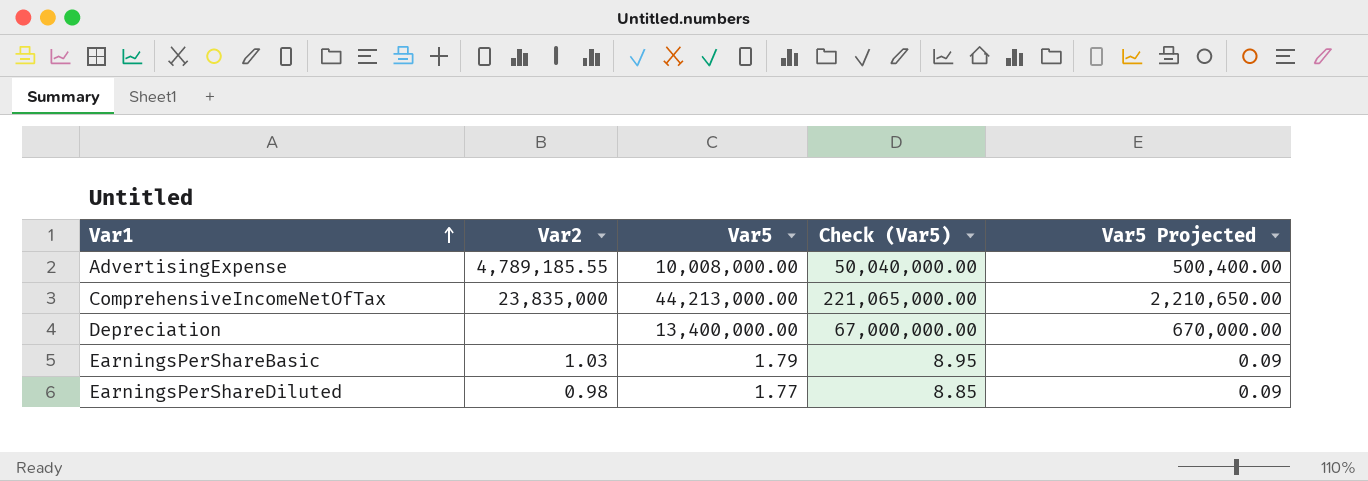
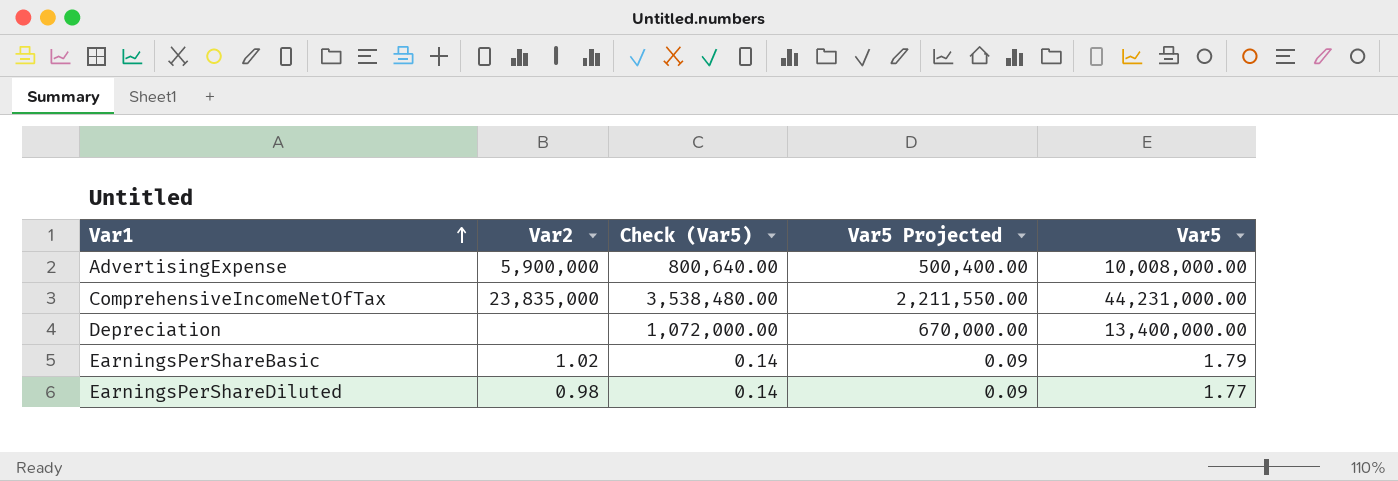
column Check (Var5) | formula: [Var5] * 5 -> [Var5] * 0.08
column Var5 | position: 3 -> 5
AdvertisingExpense | Var2: 4,789,185.55 -> 5,900,000
ComprehensiveIncomeNetOfTax | Var5 Projected: 2,210,650.00 -> 2,211,550.00
ComprehensiveIncomeNetOfTax | Var5: 44,213,000.00 -> 44,231,000.00
EarningsPerShareBasic | Var2: 1.03 -> 1.02

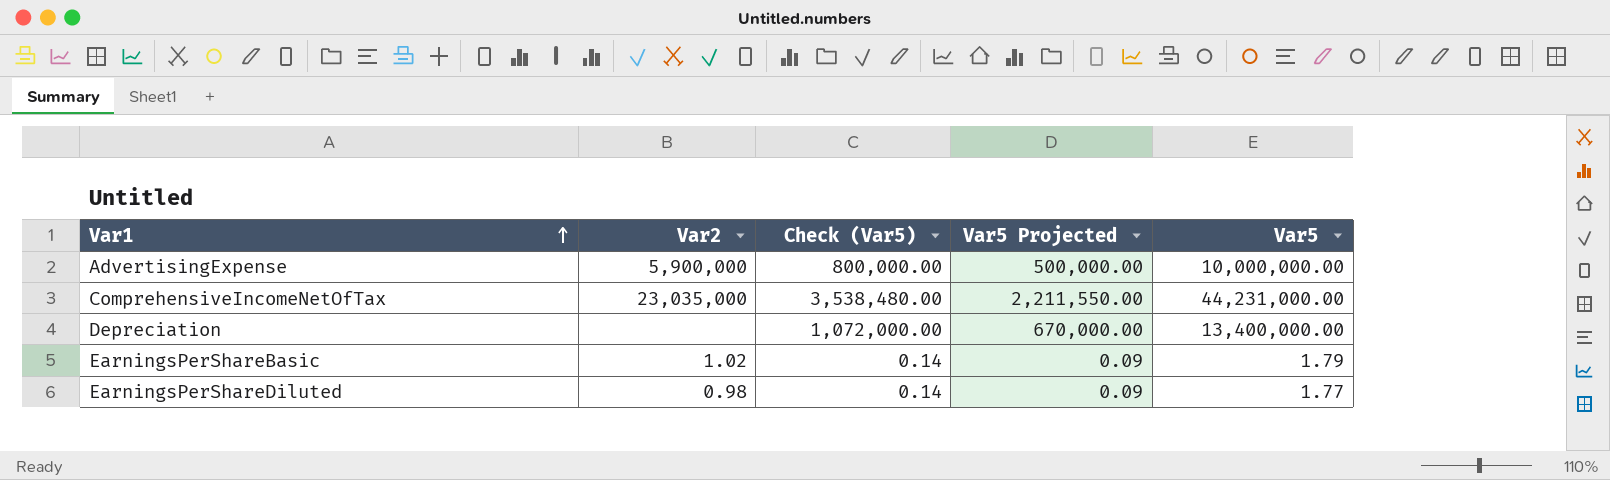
AdvertisingExpense | Check (Var5): 800,640.00 -> 800,000.00
AdvertisingExpense | Var5 Projected: 500,400.00 -> 500,000.00
AdvertisingExpense | Var5: 10,008,000.00 -> 10,000,000.00
ComprehensiveIncomeNetOfTax | Var2: 23,835,000 -> 23,035,000

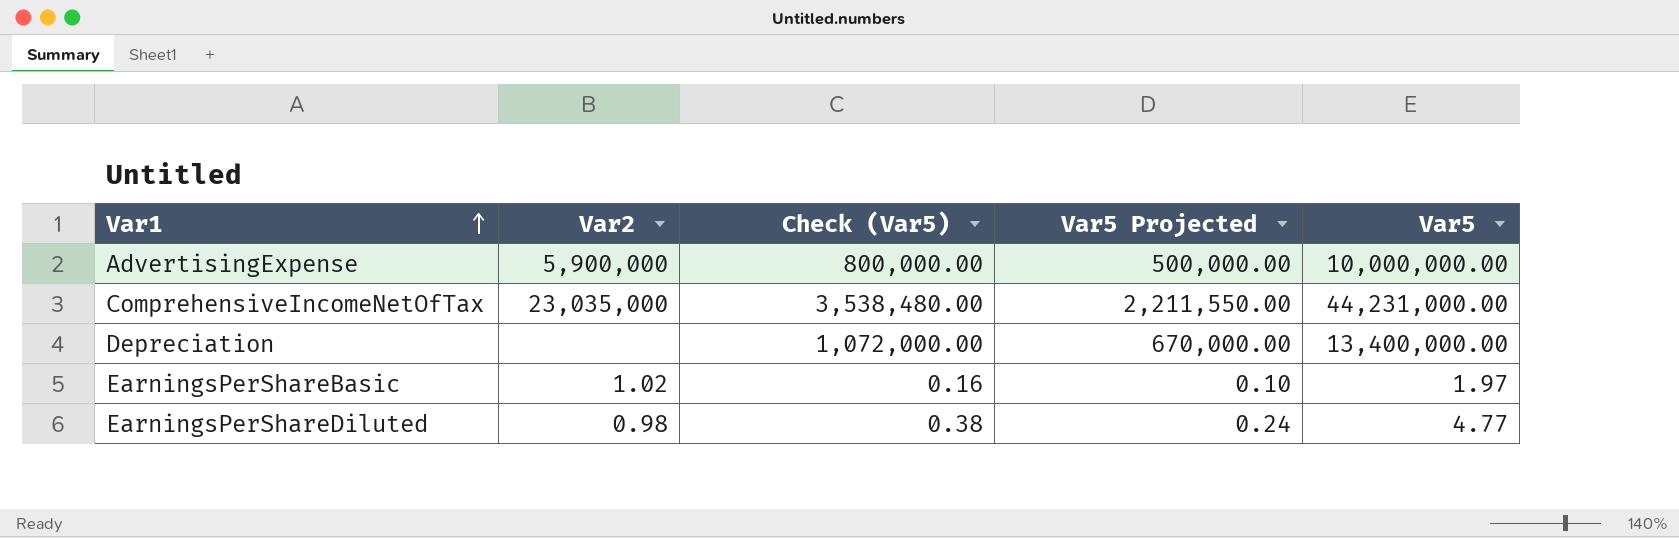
EarningsPerShareBasic | Check (Var5): 0.14 -> 0.16
EarningsPerShareBasic | Var5 Projected: 0.09 -> 0.10
EarningsPerShareBasic | Var5: 1.79 -> 1.97
EarningsPerShareDiluted | Check (Var5): 0.14 -> 0.38
EarningsPerShareDiluted | Var5 Projected: 0.09 -> 0.24
EarningsPerShareDiluted | Var5: 1.77 -> 4.77

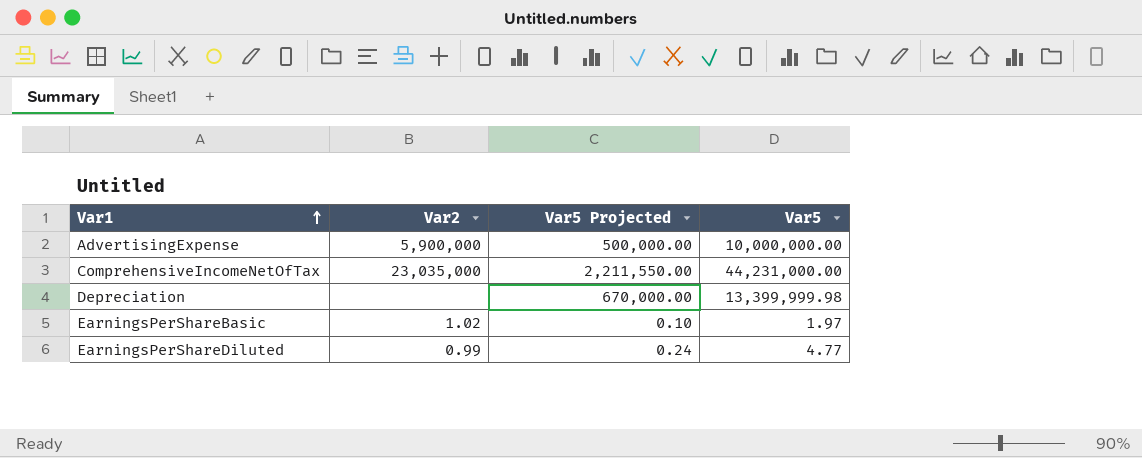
column Check (Var5) | formula: [Var5] * 0.08 -> none
Depreciation | Var5: 13,400,000.00 -> 13,399,999.98
EarningsPerShareDiluted | Var2: 0.98 -> 0.99

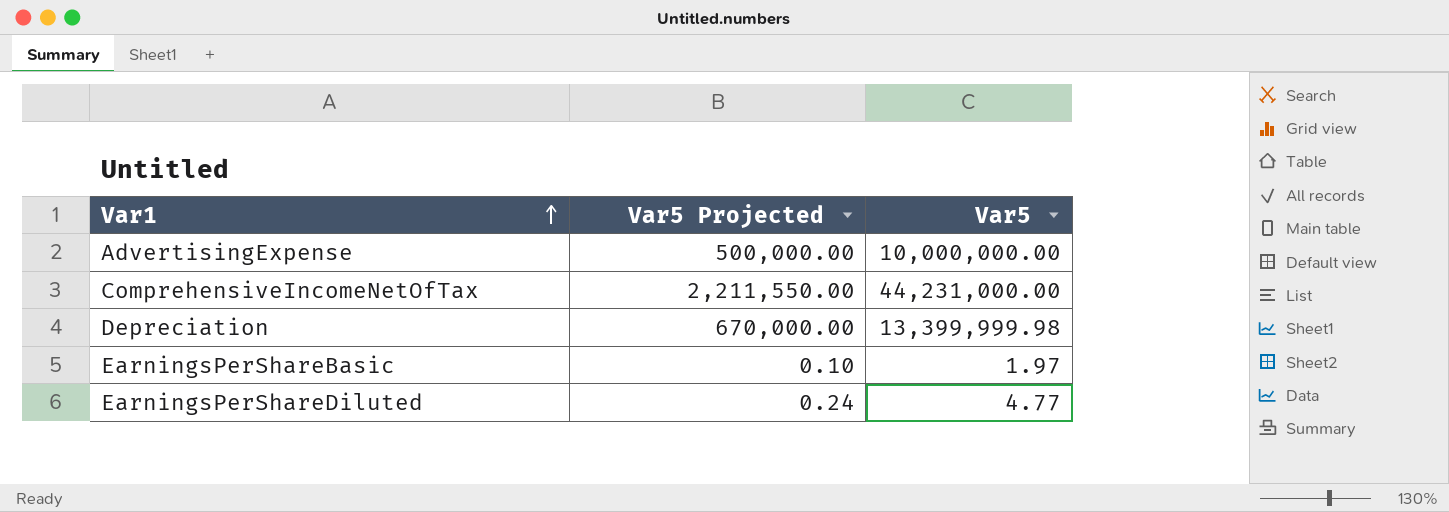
column Var2 | position: 2 -> none

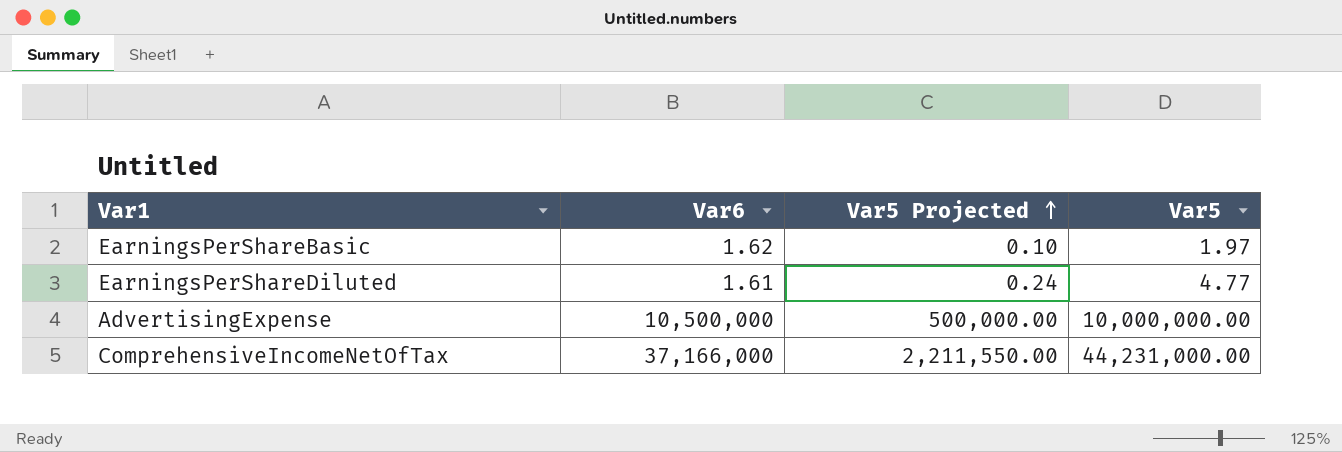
row order: Var1 ascending -> Var5 Projected ascending
column Var6 | position: none -> 2
row Depreciation: 670,000.00 | 13,399,999.98 -> none

